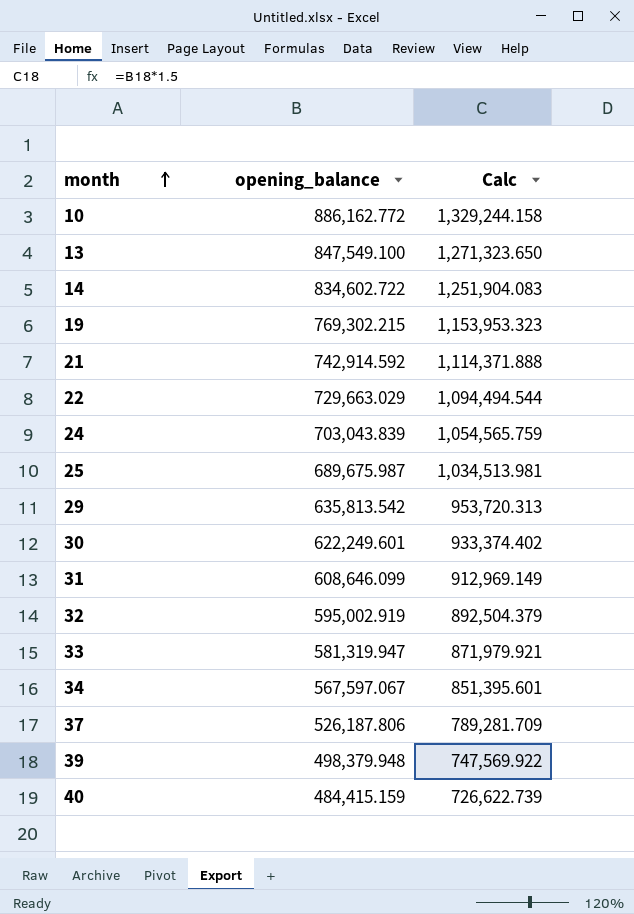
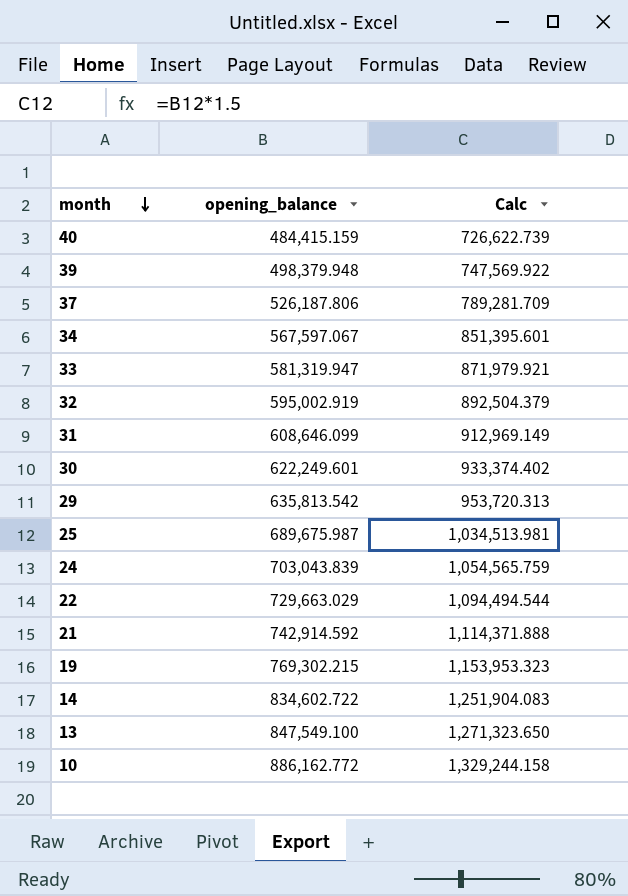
row order: month ascending -> month descending

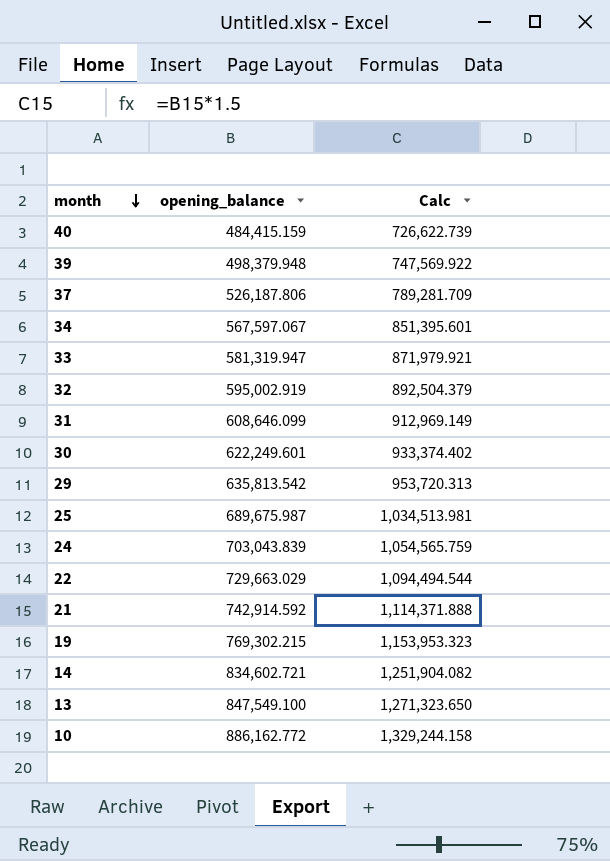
14 | opening_balance: 834,602.722 -> 834,602.721
14 | Calc: 1,251,904.083 -> 1,251,904.082

